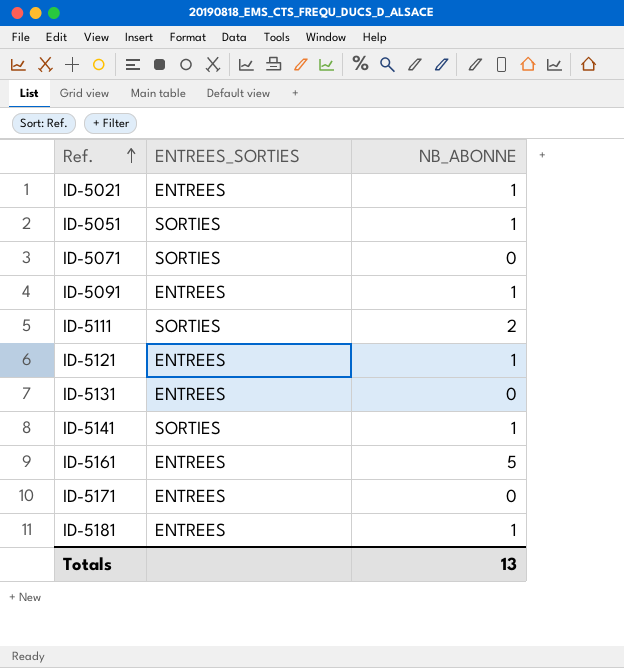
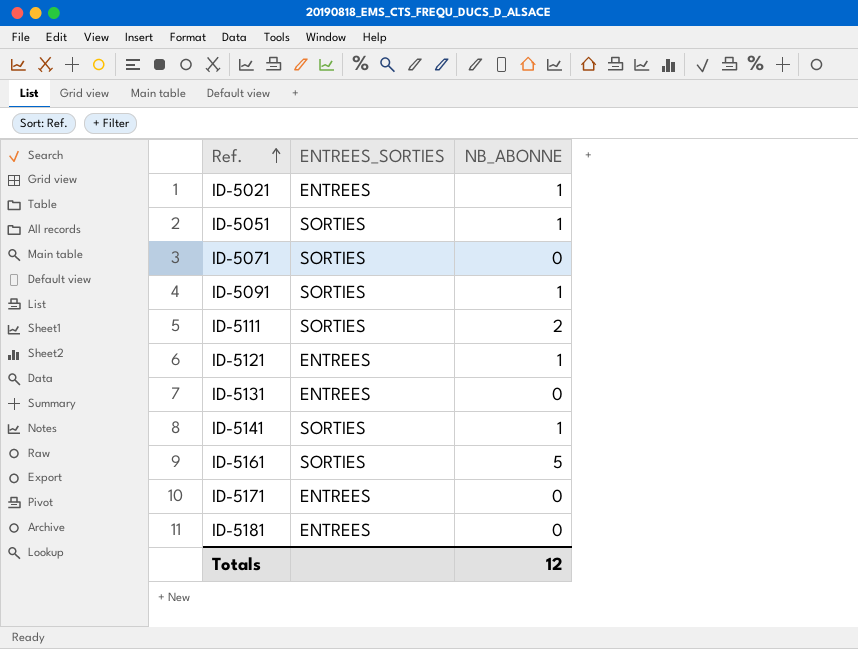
ID-5091 | ENTREES_SORTIES: ENTREES -> SORTIES
ID-5161 | ENTREES_SORTIES: ENTREES -> SORTIES
ID-5181 | NB_ABONNE: 1 -> 0
Totals | NB_ABONNE: 13 -> 12

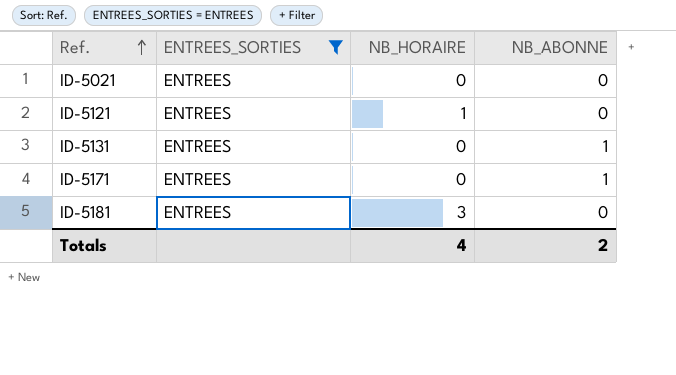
filter: none -> ENTREES_SORTIES = ENTREES
column NB_HORAIRE | position: none -> 3
ID-5021 | NB_ABONNE: 1 -> 0
ID-5121 | NB_ABONNE: 1 -> 0
ID-5131 | NB_ABONNE: 0 -> 1
ID-5171 | NB_ABONNE: 0 -> 1
Totals | NB_ABONNE: 12 -> 2

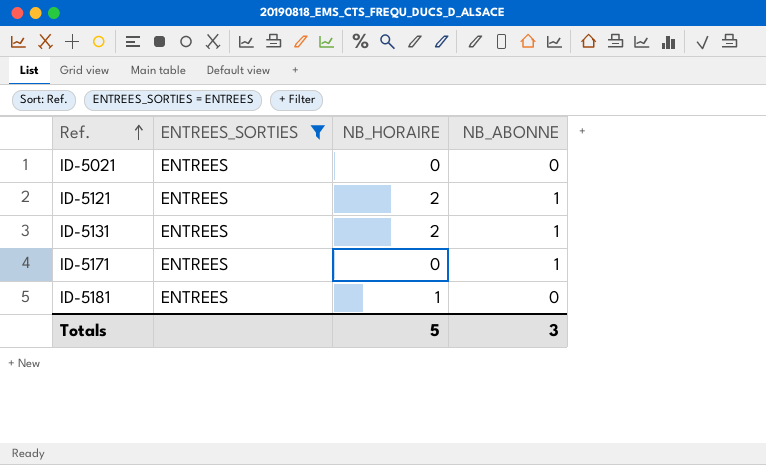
ID-5121 | NB_HORAIRE: 1 -> 2
ID-5121 | NB_ABONNE: 0 -> 1
ID-5131 | NB_HORAIRE: 0 -> 2
ID-5181 | NB_HORAIRE: 3 -> 1
Totals | NB_HORAIRE: 4 -> 5
Totals | NB_ABONNE: 2 -> 3

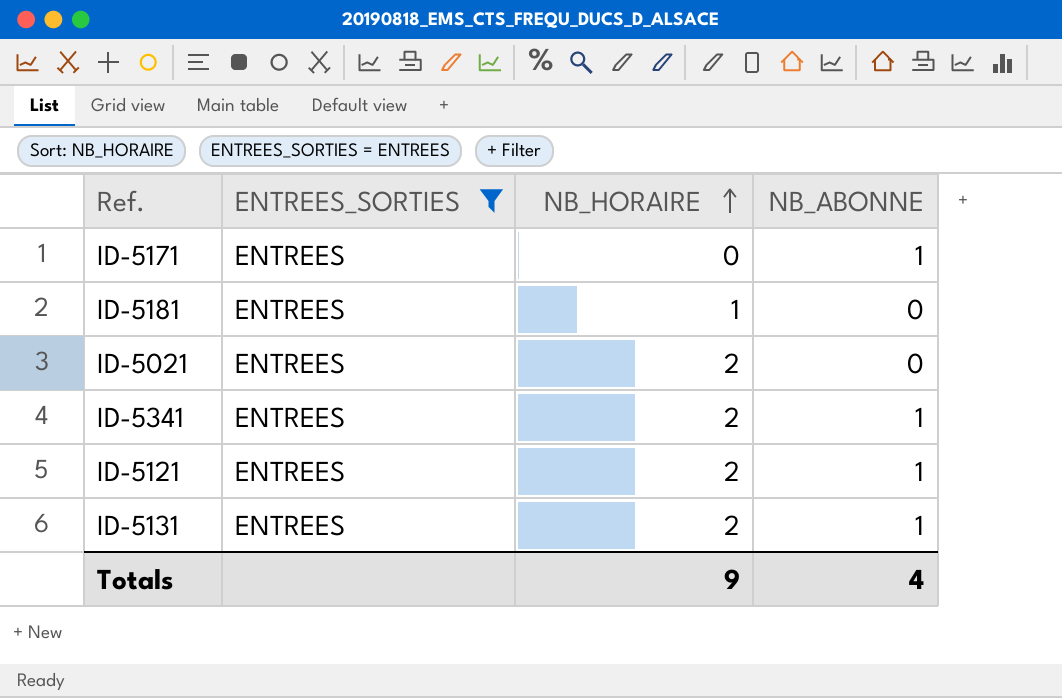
row order: Ref. ascending -> NB_HORAIRE ascending
ID-5021 | NB_HORAIRE: 0 -> 2
row ID-5341: none -> ENTREES | 2 | 1
Totals | NB_HORAIRE: 5 -> 9
Totals | NB_ABONNE: 3 -> 4

